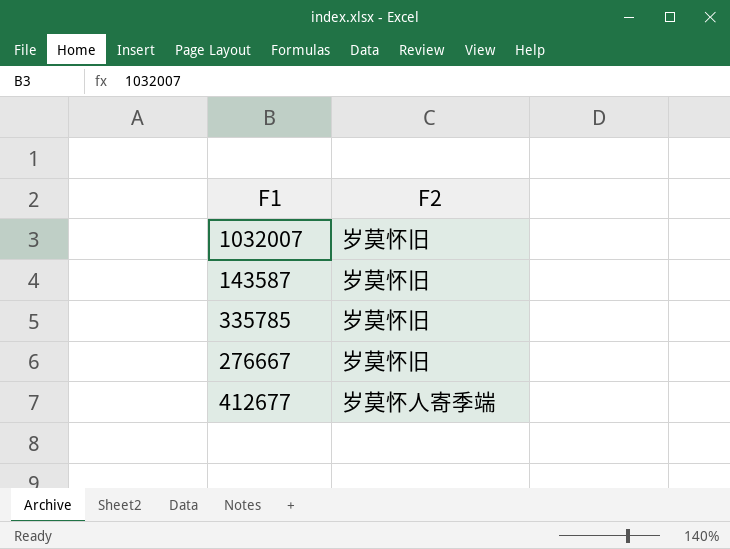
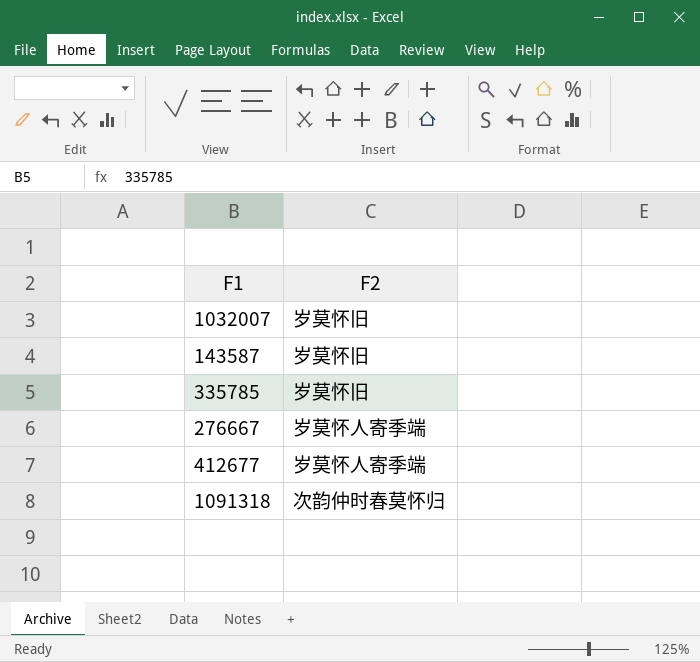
276667 | F2: 岁莫怀旧 -> 岁莫怀人寄季端
row 1091318: none -> 次韵仲时春莫怀归

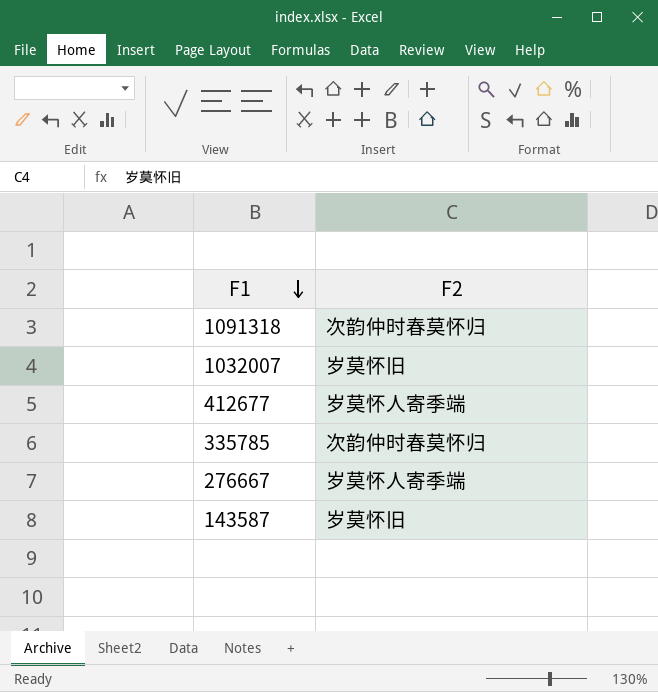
row order: none -> F1 descending
335785 | F2: 岁莫怀旧 -> 次韵仲时春莫怀归

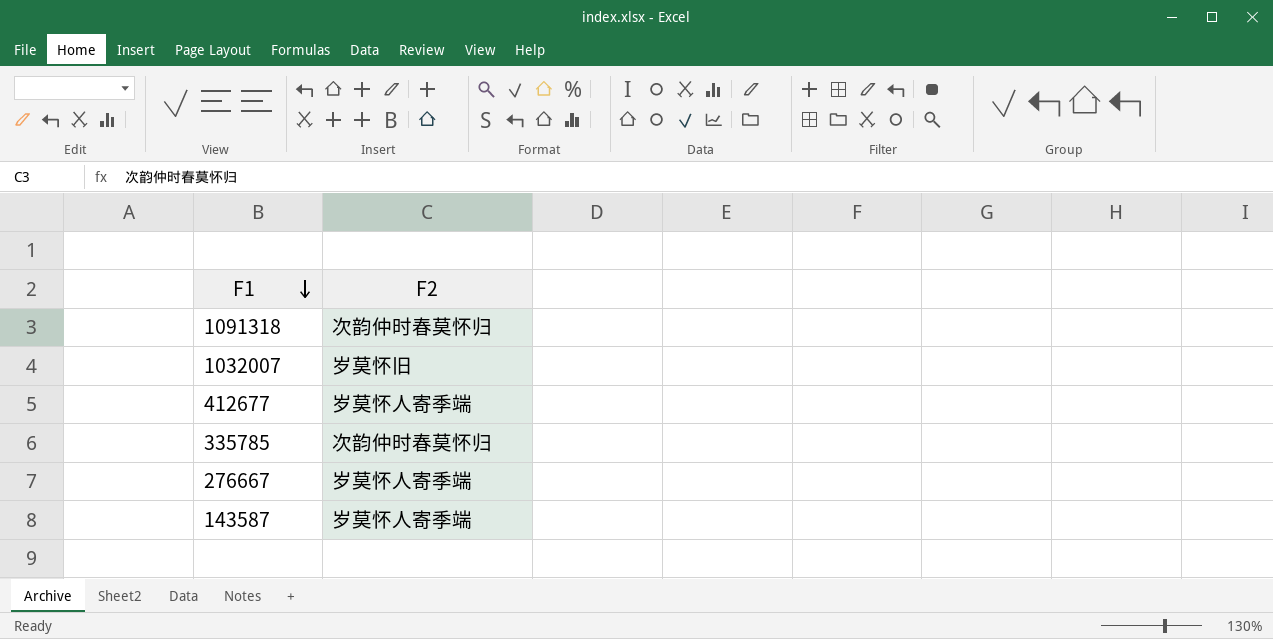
143587 | F2: 岁莫怀旧 -> 岁莫怀人寄季端

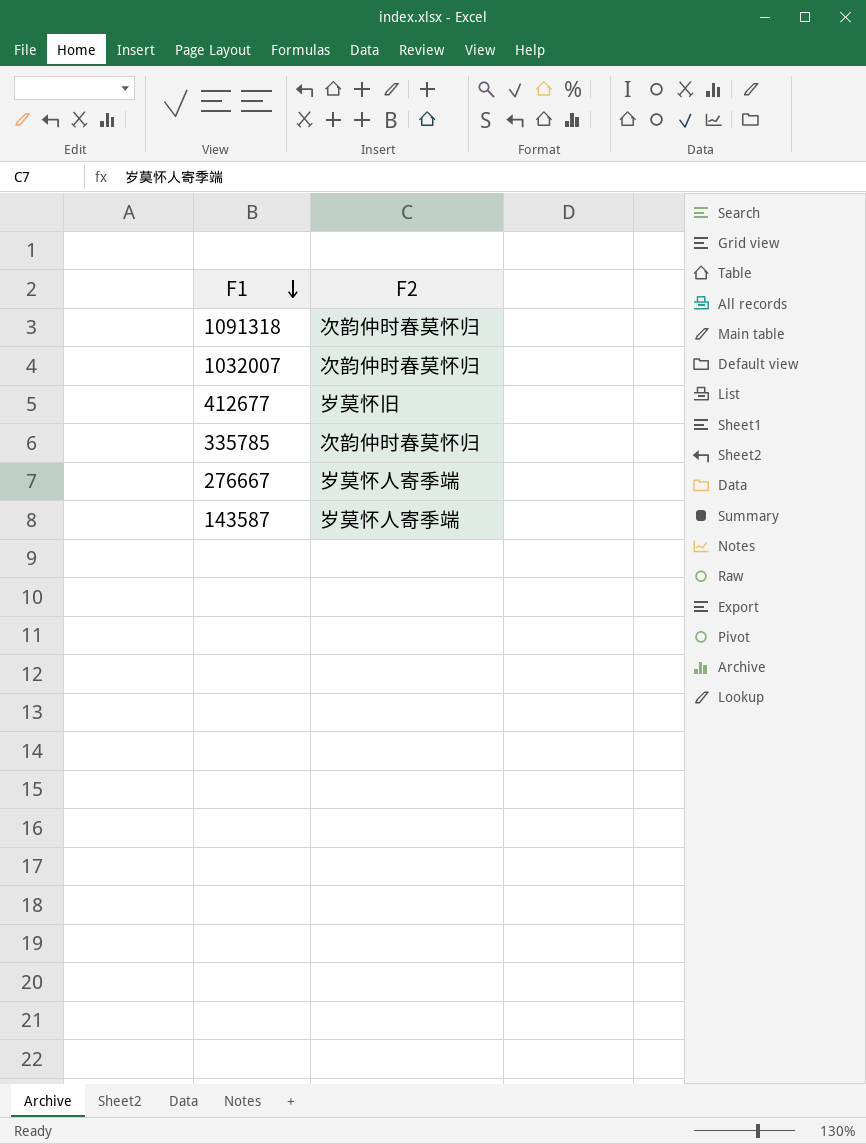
1032007 | F2: 岁莫怀旧 -> 次韵仲时春莫怀归
412677 | F2: 岁莫怀人寄季端 -> 岁莫怀旧

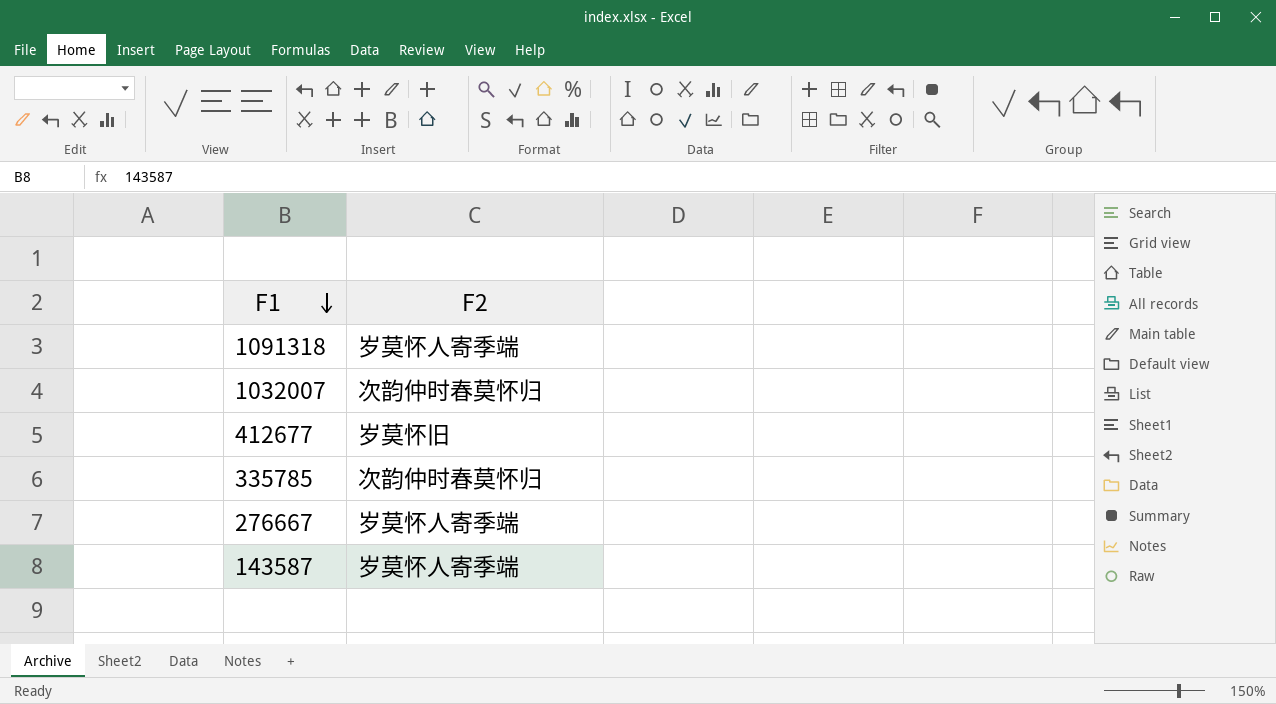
1091318 | F2: 次韵仲时春莫怀归 -> 岁莫怀人寄季端

